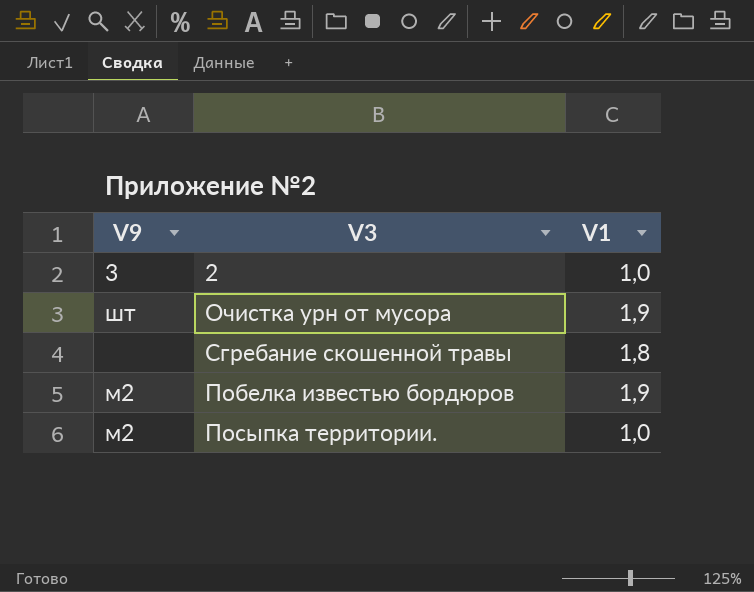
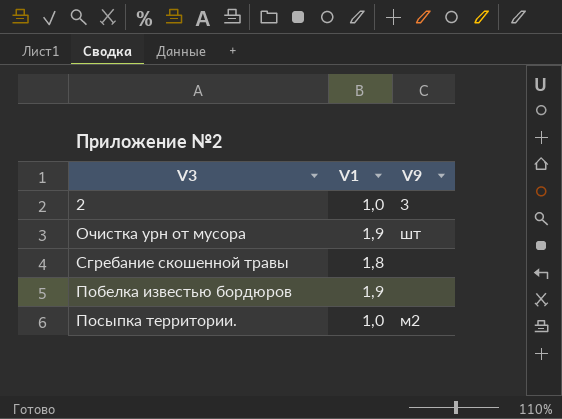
column V9 | position: 1 -> 3
Побелка известью бордюров | V9: м2 -> none

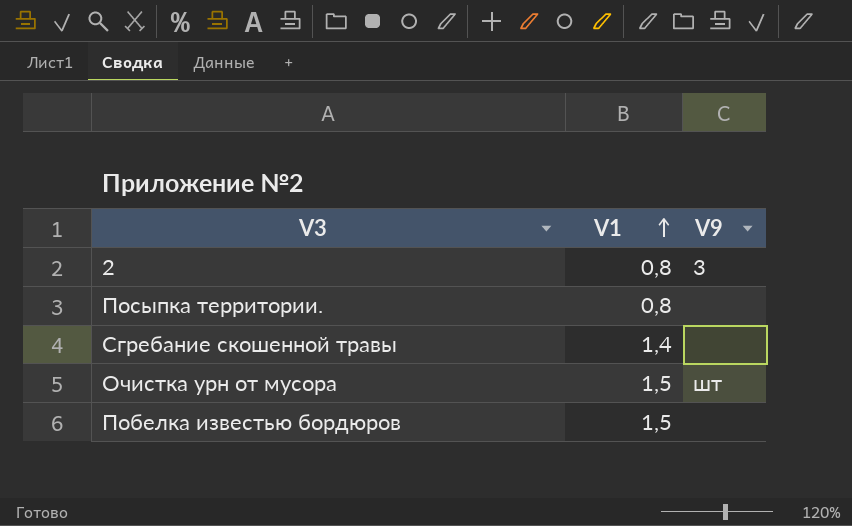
row order: none -> V1 ascending
2 | V1: 1,0 -> 0,8
Посыпка территории. | V1: 1,0 -> 0,8
Посыпка территории. | V9: м2 -> none
Сгребание скошенной травы | V1: 1,8 -> 1,4
Очистка урн от мусора | V1: 1,9 -> 1,5
Побелка известью бордюров | V1: 1,9 -> 1,5

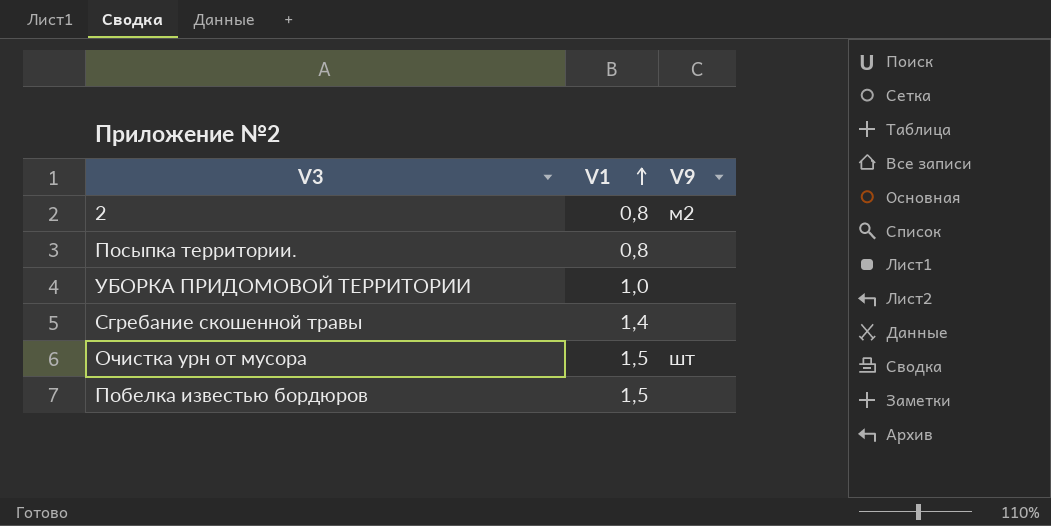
2 | V9: 3 -> м2
row УБОРКА ПРИДОМОВОЙ ТЕРРИТОРИИ: none -> 1,0 | none

